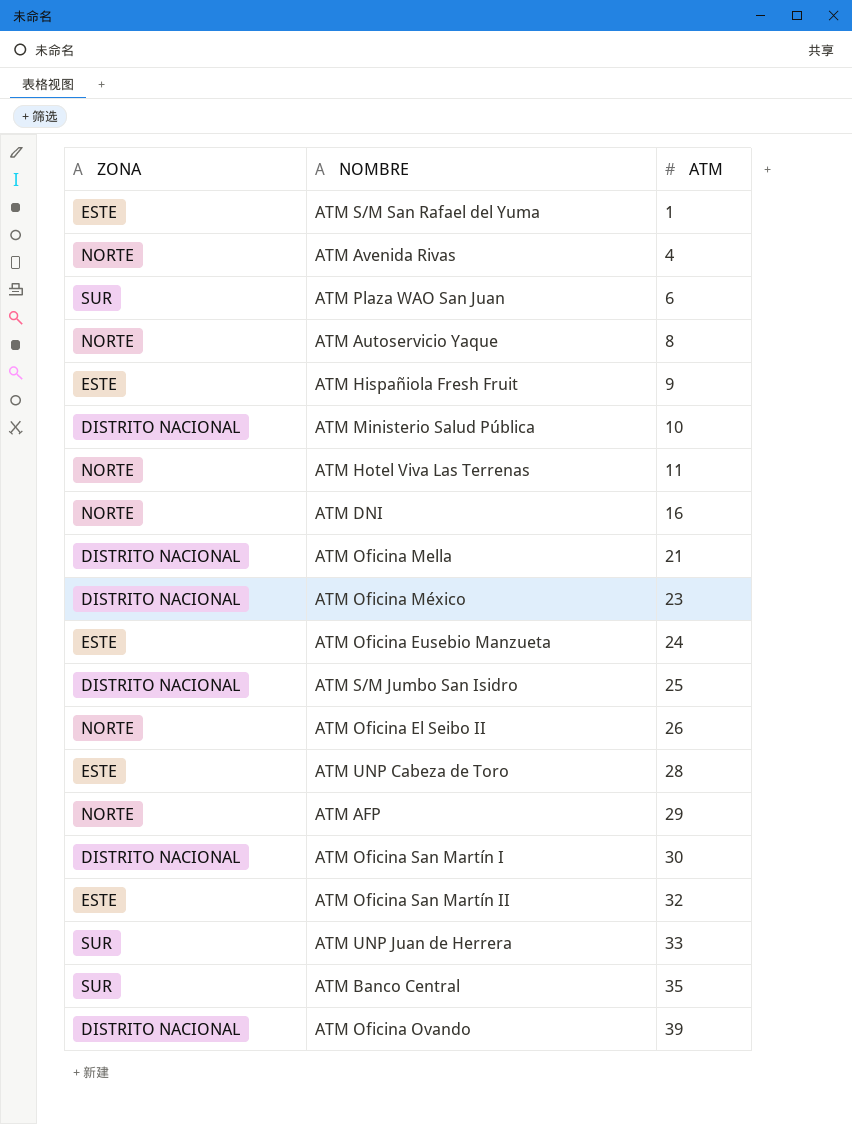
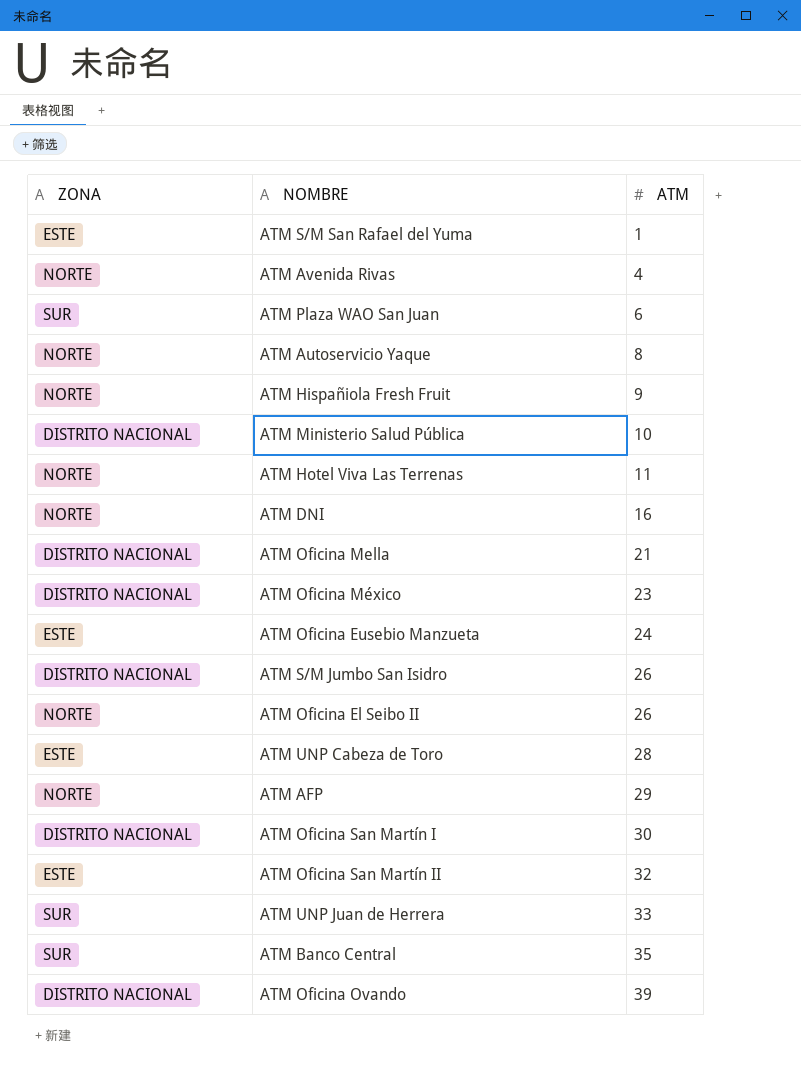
ATM Hispañiola Fresh Fruit | ZONA: ESTE -> NORTE
ATM S/M Jumbo San Isidro | ATM: 25 -> 26

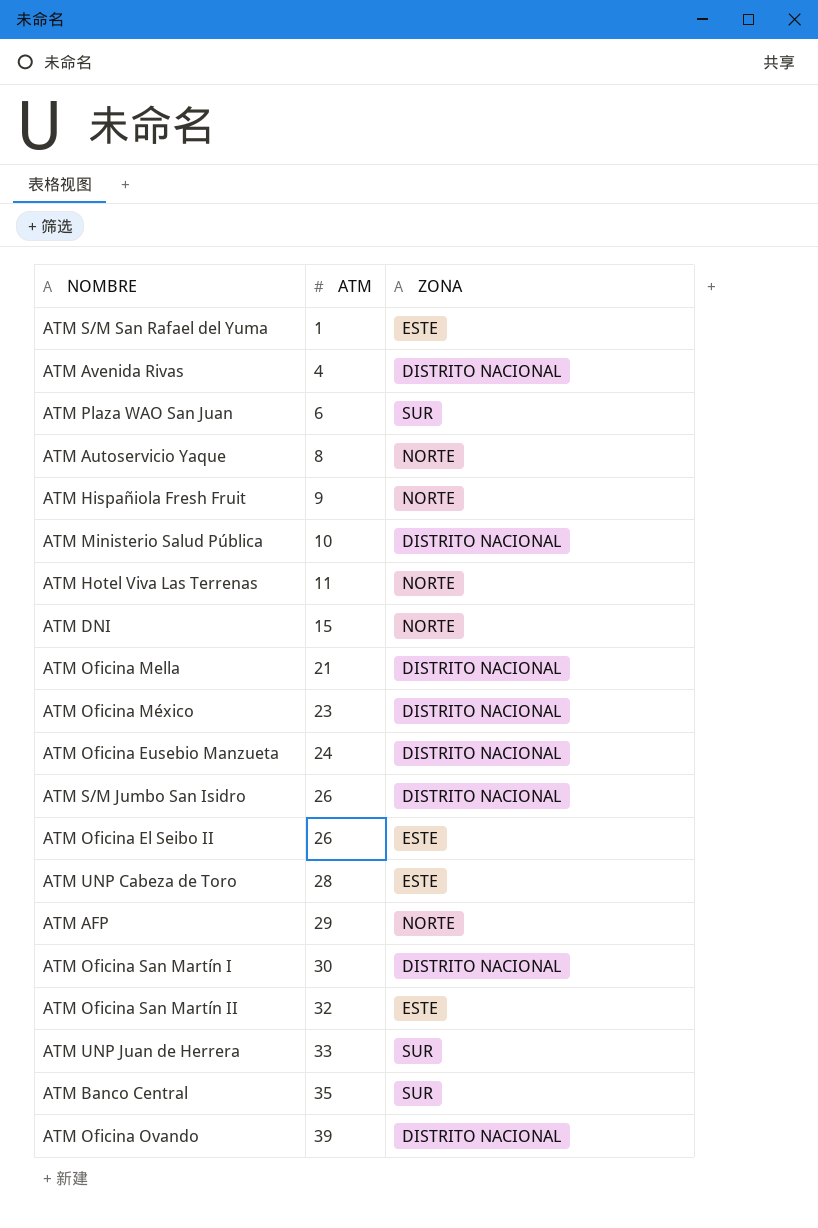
column ZONA | position: 1 -> 3
ATM Avenida Rivas | ZONA: NORTE -> DISTRITO NACIONAL
ATM DNI | ATM: 16 -> 15
ATM Oficina Eusebio Manzueta | ZONA: ESTE -> DISTRITO NACIONAL
ATM Oficina El Seibo II | ZONA: NORTE -> ESTE

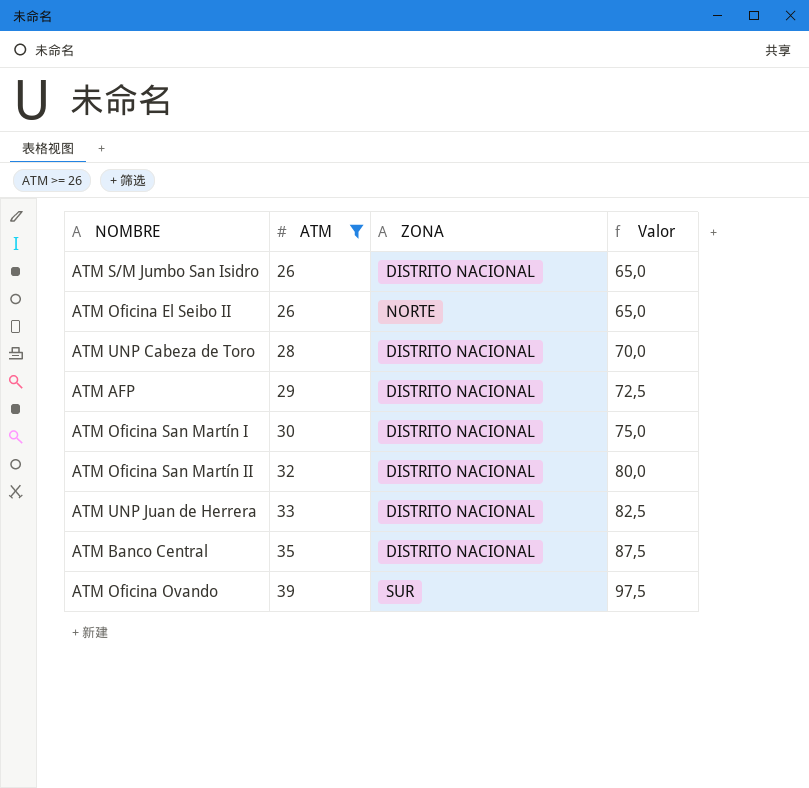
filter: none -> ATM >= 26
column Valor | formula: none -> [ATM] * 2,5
ATM Oficina El Seibo II | ZONA: ESTE -> NORTE
ATM UNP Cabeza de Toro | ZONA: ESTE -> DISTRITO NACIONAL
ATM AFP | ZONA: NORTE -> DISTRITO NACIONAL
ATM Oficina San Martín II | ZONA: ESTE -> DISTRITO NACIONAL
ATM UNP Juan de Herrera | ZONA: SUR -> DISTRITO NACIONAL
ATM Banco Central | ZONA: SUR -> DISTRITO NACIONAL
ATM Oficina Ovando | ZONA: DISTRITO NACIONAL -> SUR

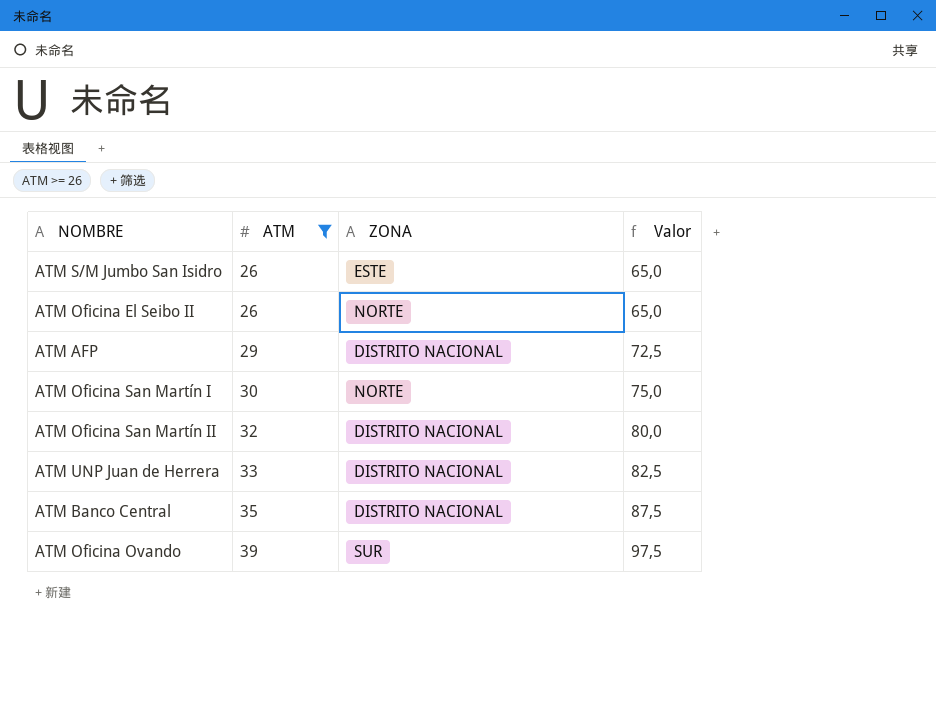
row ATM UNP Cabeza de Toro: 28 | DISTRITO NACIONAL | 70,0 -> none
ATM S/M Jumbo San Isidro | ZONA: DISTRITO NACIONAL -> ESTE
ATM Oficina San Martín I | ZONA: DISTRITO NACIONAL -> NORTE

